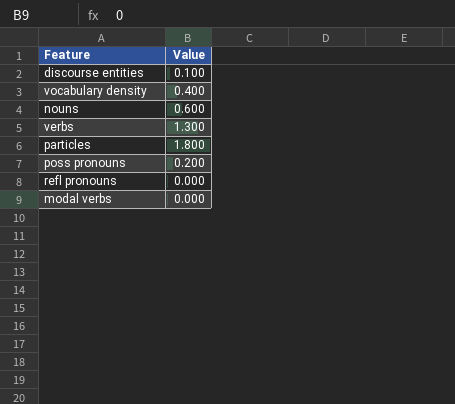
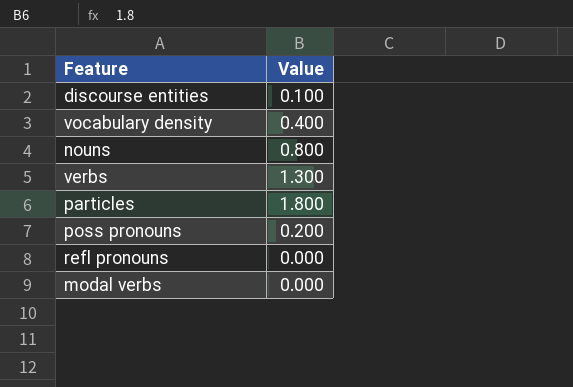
nouns | Value: 0.600 -> 0.800

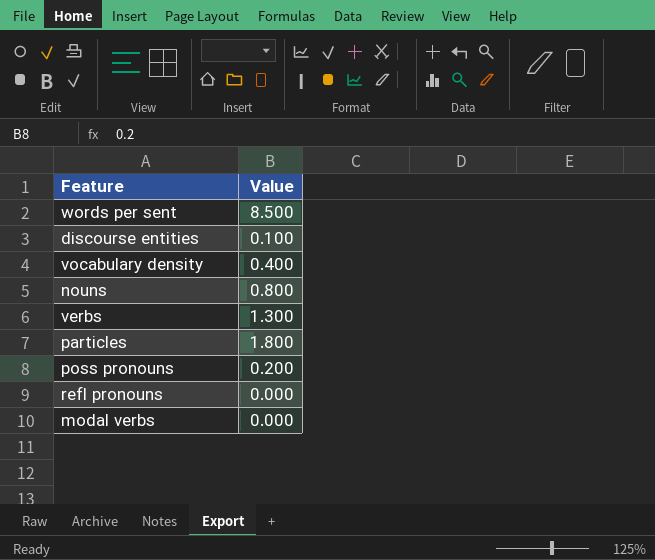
row words per sent: none -> 8.500

